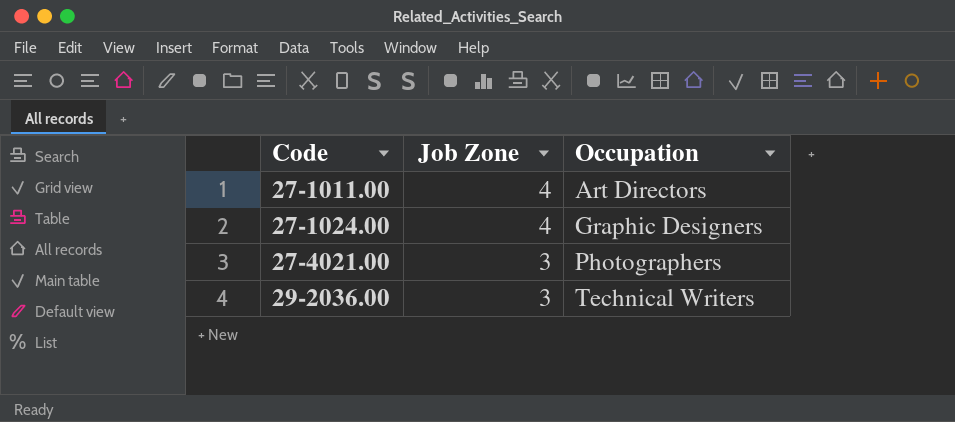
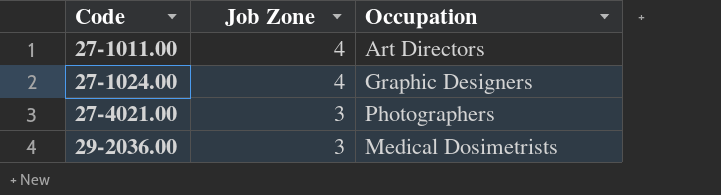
29-2036.00 | Occupation: Technical Writers -> Medical Dosimetrists

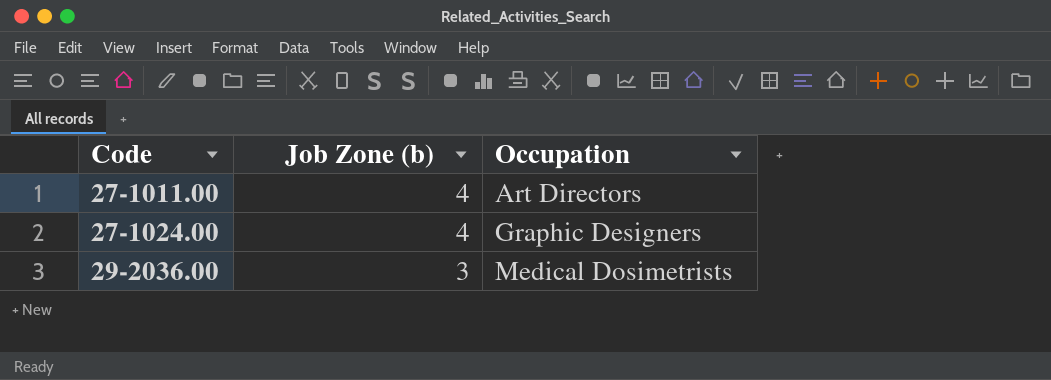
column name: Job Zone -> Job Zone (b)
row 27-4021.00: 3 | Photographers -> none

